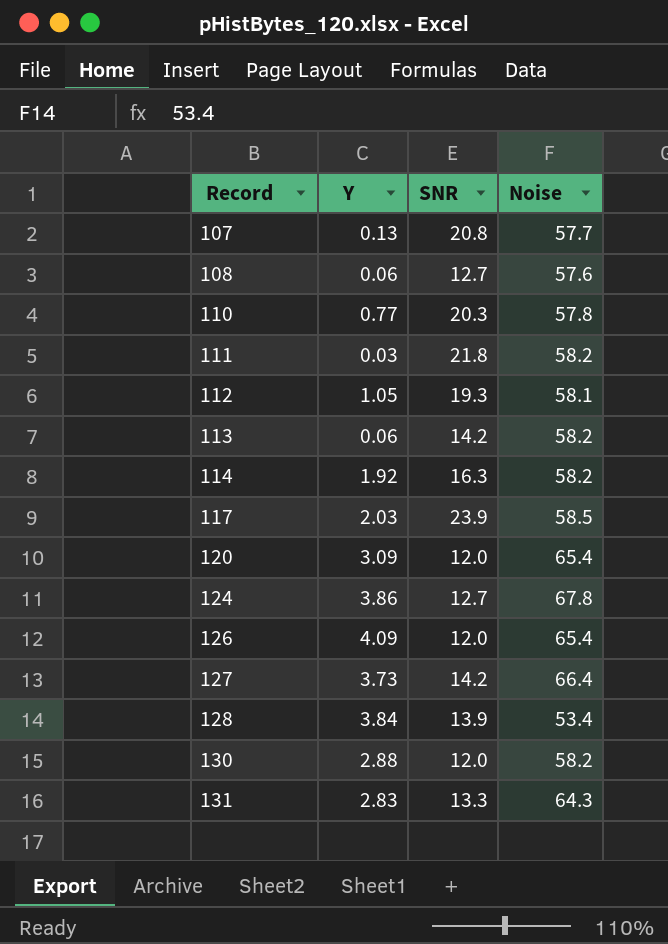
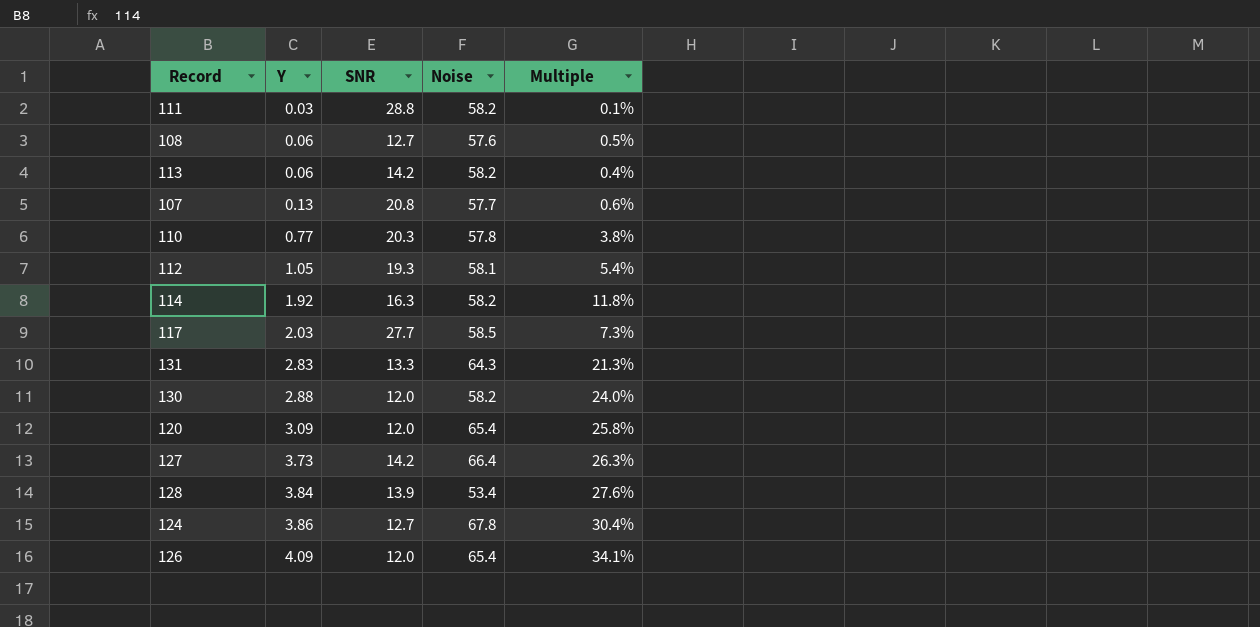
row order: Record ascending -> Y ascending
column Multiple | formula: none -> [Y] / [SNR]
111 | SNR: 21.8 -> 28.8
117 | SNR: 23.9 -> 27.7

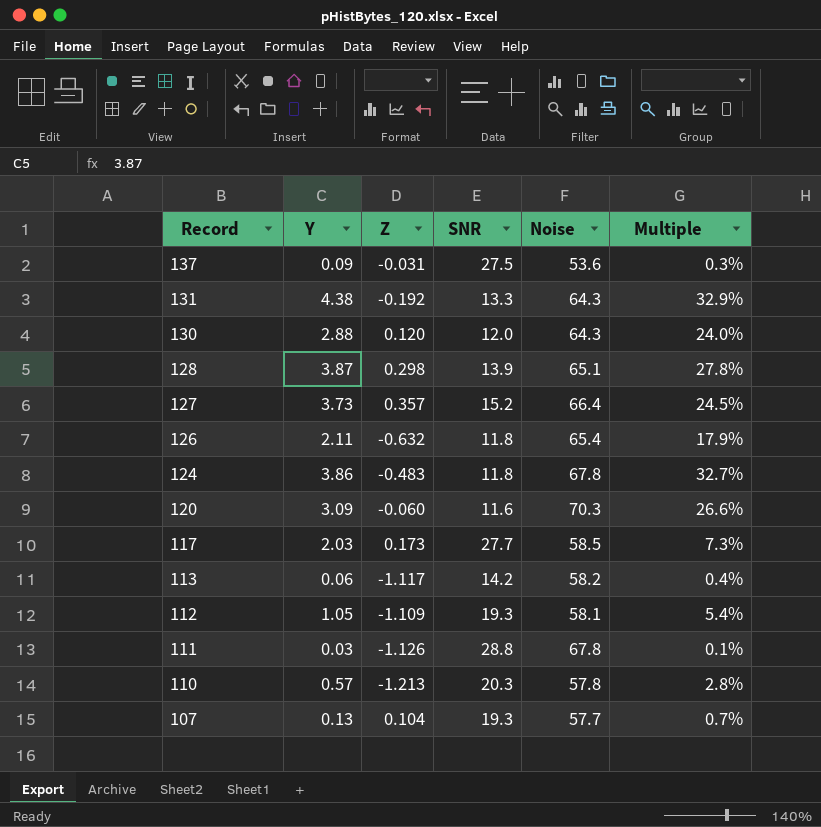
row order: Y ascending -> Record descending
column Z | position: none -> 3
row 108: 0.06 | 12.7 | 57.6 | 0.5% -> none
row 114: 1.92 | 16.3 | 58.2 | 11.8% -> none
row 137: none -> 0.09 | -0.031 | 27.5 | 53.6 | 0.3%
131 | Y: 2.83 -> 4.38
131 | Multiple: 21.3% -> 32.9%
130 | Noise: 58.2 -> 64.3
128 | Y: 3.84 -> 3.87
128 | Noise: 53.4 -> 65.1
128 | Multiple: 27.6% -> 27.8%
127 | SNR: 14.2 -> 15.2
127 | Multiple: 26.3% -> 24.5%
126 | Y: 4.09 -> 2.11
126 | SNR: 12.0 -> 11.8
126 | Multiple: 34.1% -> 17.9%
124 | SNR: 12.7 -> 11.8
124 | Multiple: 30.4% -> 32.7%
120 | SNR: 12.0 -> 11.6
120 | Noise: 65.4 -> 70.3
120 | Multiple: 25.8% -> 26.6%
111 | Noise: 58.2 -> 67.8
110 | Y: 0.77 -> 0.57
110 | Multiple: 3.8% -> 2.8%
107 | SNR: 20.8 -> 19.3
107 | Multiple: 0.6% -> 0.7%

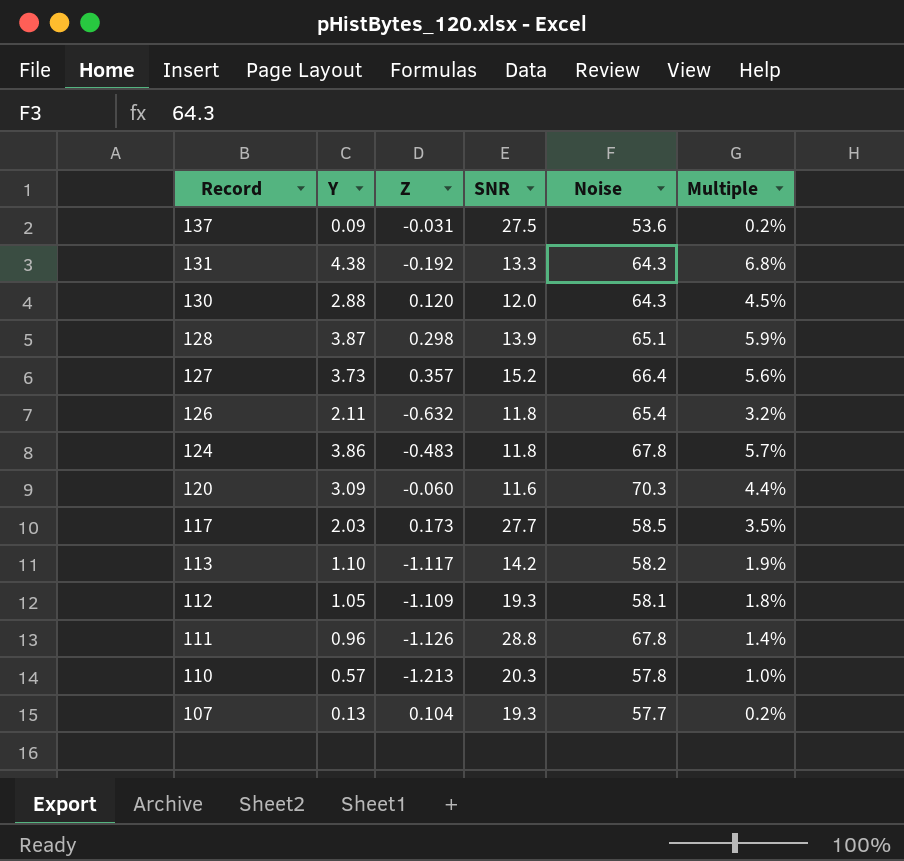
column Multiple | formula: [Y] / [SNR] -> [Y] / [Noise]
113 | Y: 0.06 -> 1.10
111 | Y: 0.03 -> 0.96

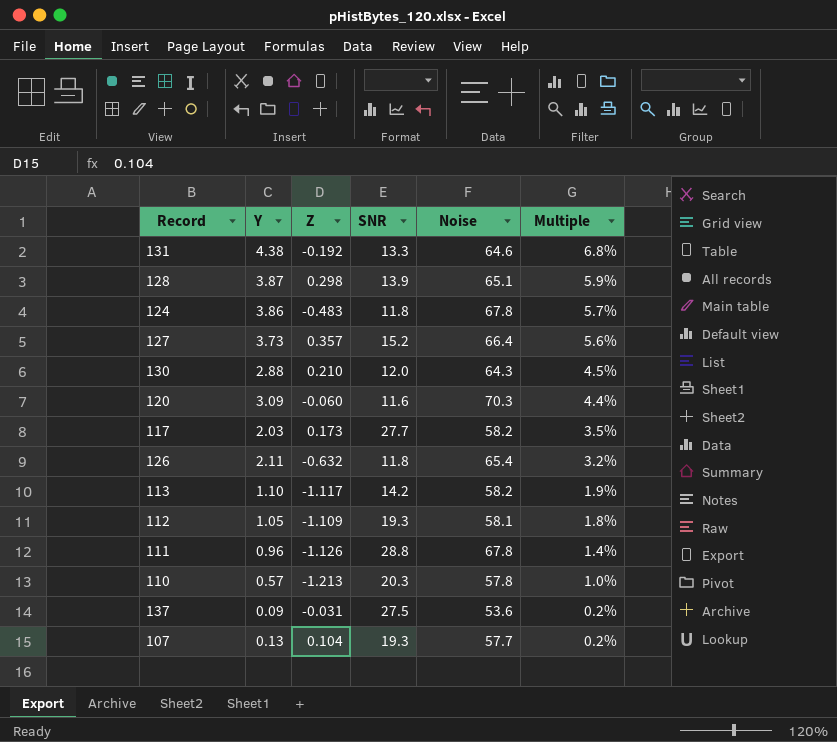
row order: Record descending -> Multiple descending
131 | Noise: 64.3 -> 64.6
130 | Z: 0.120 -> 0.210
117 | Noise: 58.5 -> 58.2

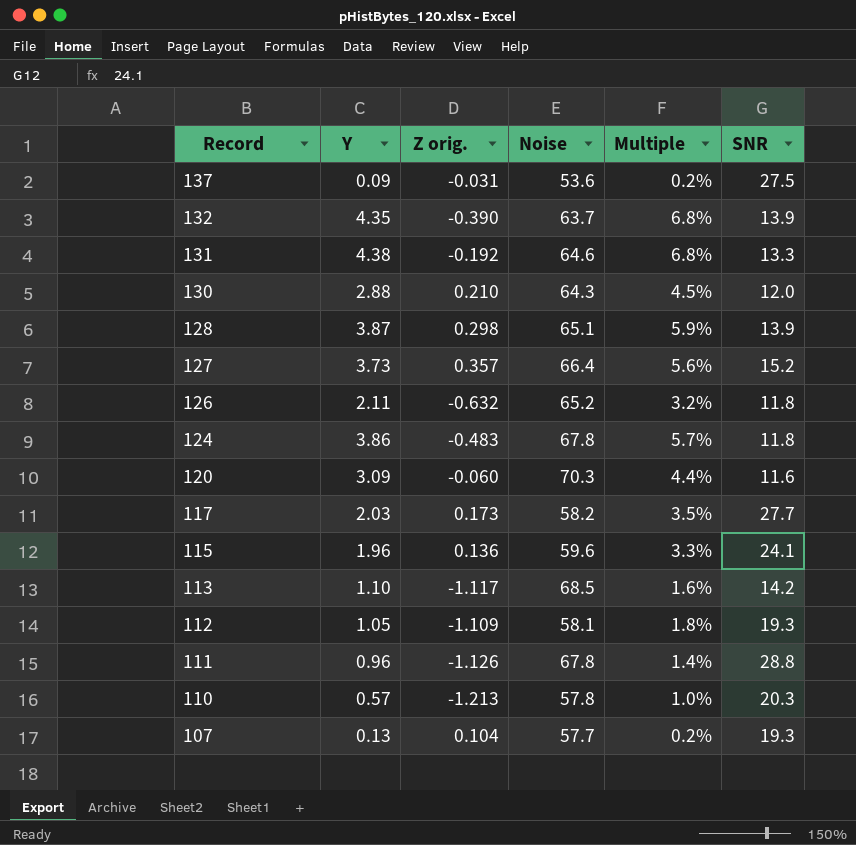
row order: Multiple descending -> Record descending
column name: Z -> Z orig.
column SNR | position: 4 -> 6
row 132: none -> 4.35 | -0.390 | 63.7 | 6.8% | 13.9
126 | Noise: 65.4 -> 65.2
row 115: none -> 1.96 | 0.136 | 59.6 | 3.3% | 24.1
113 | Noise: 58.2 -> 68.5
113 | Multiple: 1.9% -> 1.6%

